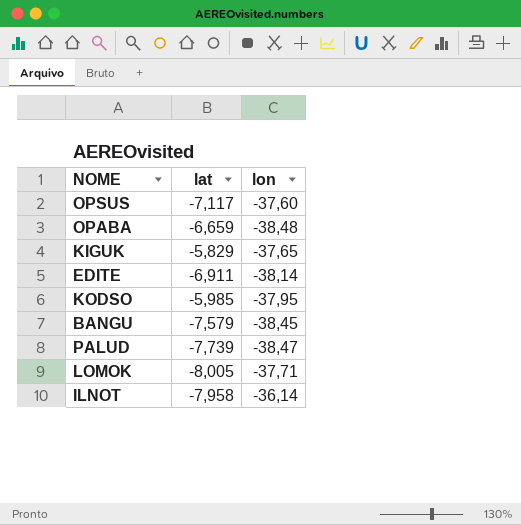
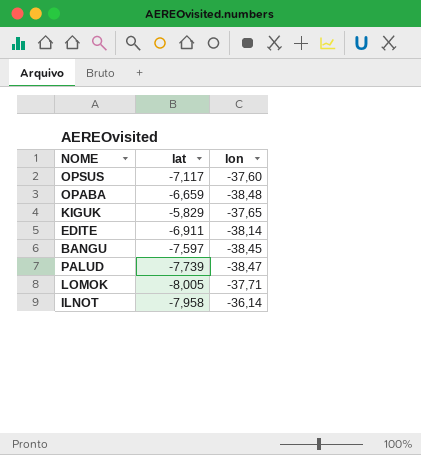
row KODSO: -5,985 | -37,95 -> none
BANGU | lat: -7,579 -> -7,597

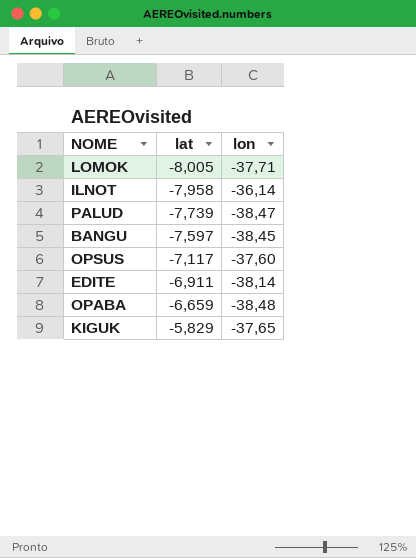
row order: none -> lat ascending

